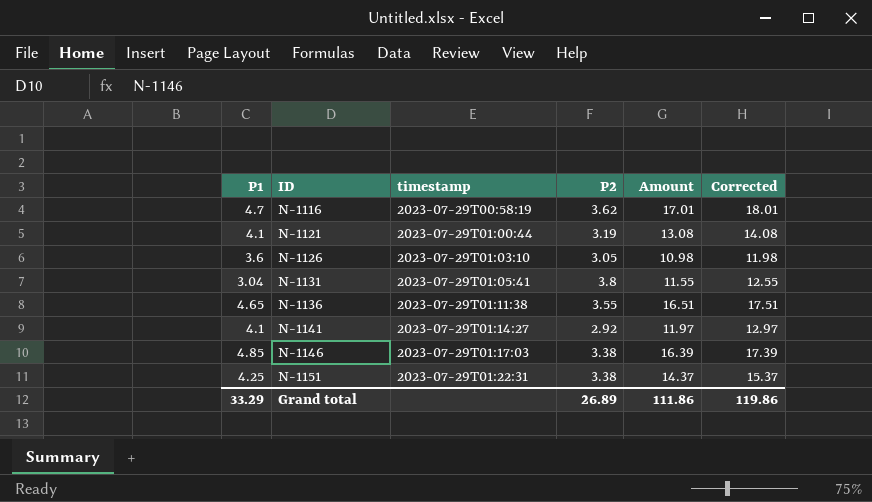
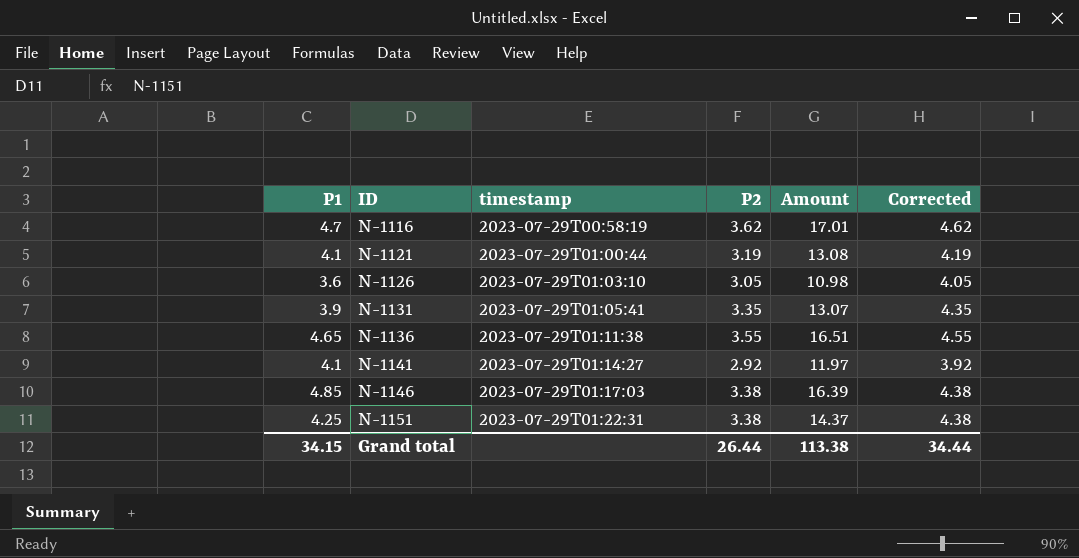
column Corrected | formula: [Amount] + 1 -> [P2] + 1
N-1131 | P1: 3.04 -> 3.9
N-1131 | P2: 3.8 -> 3.35
N-1131 | Amount: 11.55 -> 13.07
Grand total | P1: 33.29 -> 34.15
Grand total | P2: 26.89 -> 26.44
Grand total | Amount: 111.86 -> 113.38
Grand total | Corrected: 119.86 -> 34.44

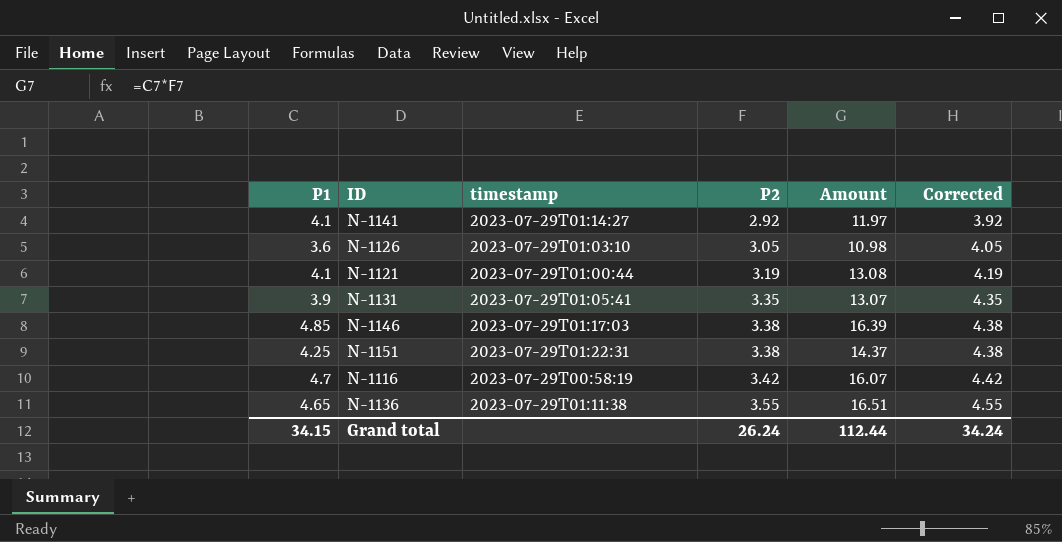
row order: ID ascending -> P2 ascending
N-1116 | P2: 3.62 -> 3.42
N-1116 | Amount: 17.01 -> 16.07
N-1116 | Corrected: 4.62 -> 4.42
Grand total | P2: 26.44 -> 26.24
Grand total | Amount: 113.38 -> 112.44
Grand total | Corrected: 34.44 -> 34.24

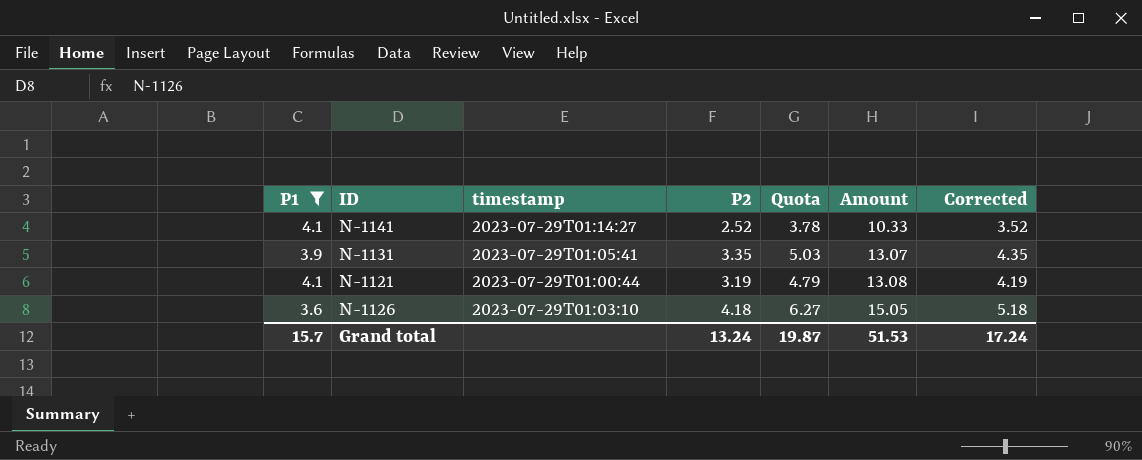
filter: none -> P1 <= 4.1
row order: P2 ascending -> Amount ascending
column Quota | formula: none -> [P2] * 1.5
N-1141 | P2: 2.92 -> 2.52
N-1141 | Amount: 11.97 -> 10.33
N-1141 | Corrected: 3.92 -> 3.52
N-1126 | P2: 3.05 -> 4.18
N-1126 | Amount: 10.98 -> 15.05
N-1126 | Corrected: 4.05 -> 5.18
Grand total | P1: 34.15 -> 15.7
Grand total | P2: 26.24 -> 13.24
Grand total | Amount: 112.44 -> 51.53
Grand total | Corrected: 34.24 -> 17.24

